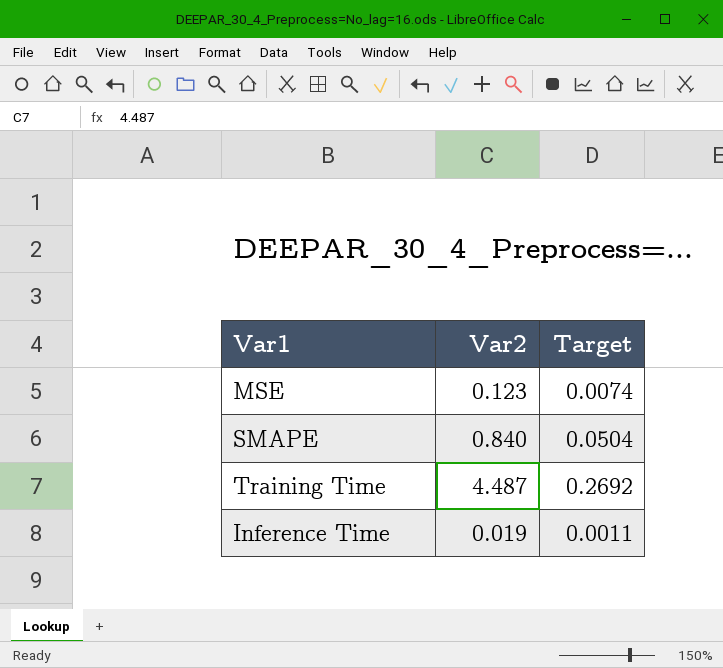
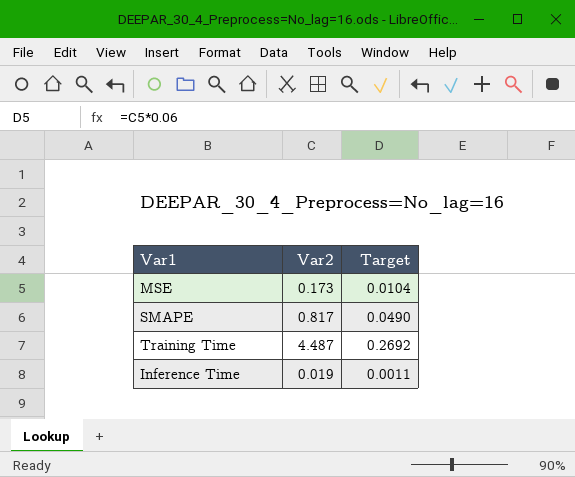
MSE | Var2: 0.123 -> 0.173
MSE | Target: 0.0074 -> 0.0104
SMAPE | Var2: 0.840 -> 0.817
SMAPE | Target: 0.0504 -> 0.0490

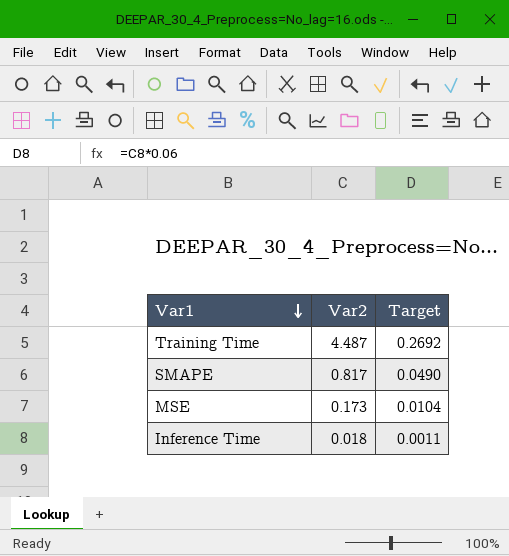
row order: none -> Var1 descending
Inference Time | Var2: 0.019 -> 0.018

